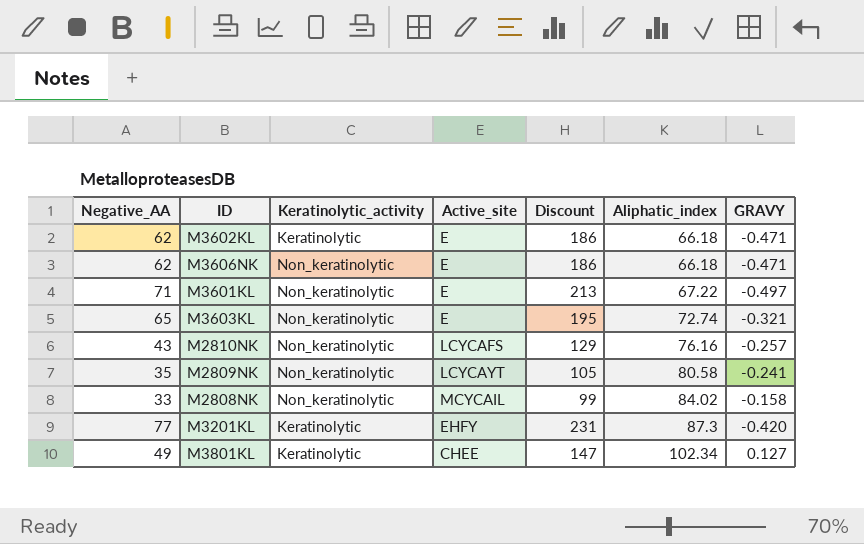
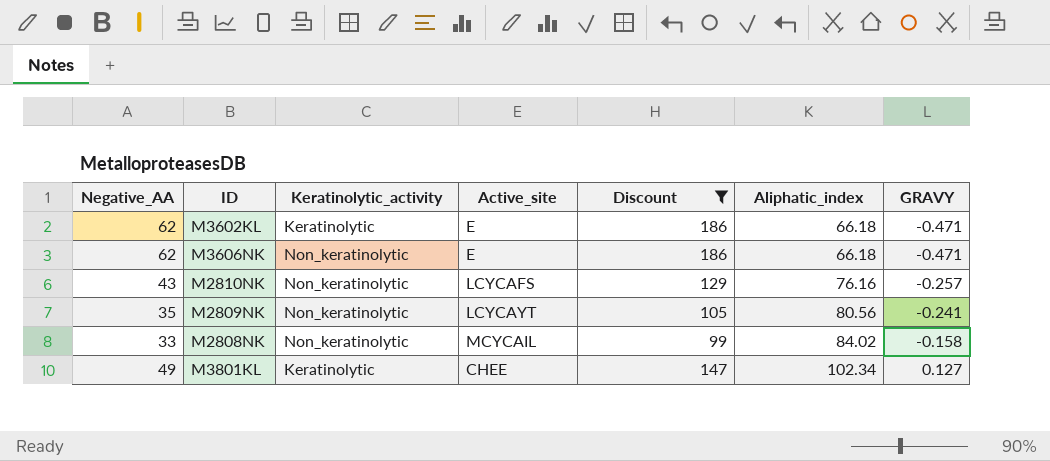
filter: none -> Discount <= 186
M2809NK | Aliphatic_index: 80.58 -> 80.56

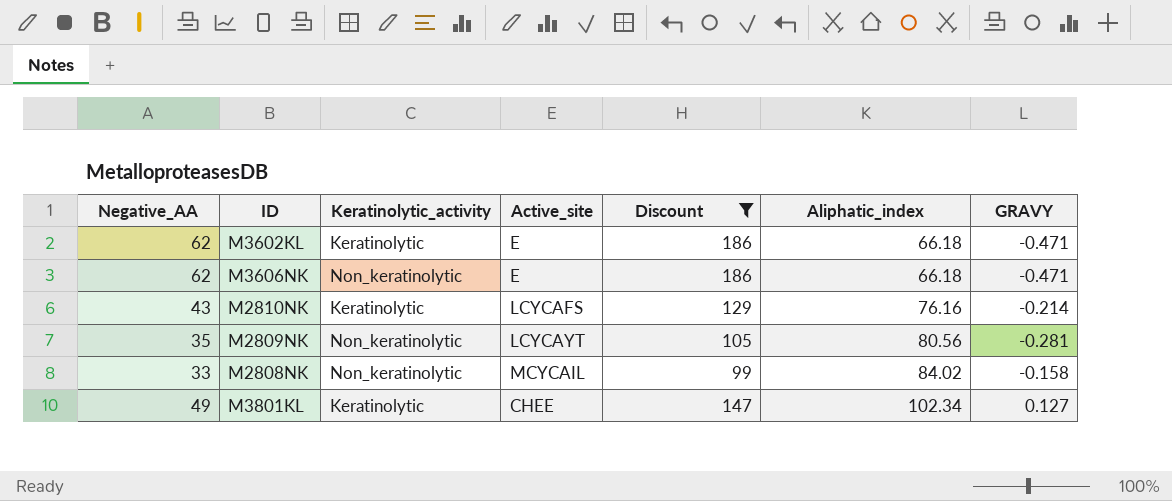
M2810NK | Keratinolytic_activity: Non_keratinolytic -> Keratinolytic
M2810NK | GRAVY: -0.257 -> -0.214
M2809NK | GRAVY: -0.241 -> -0.281

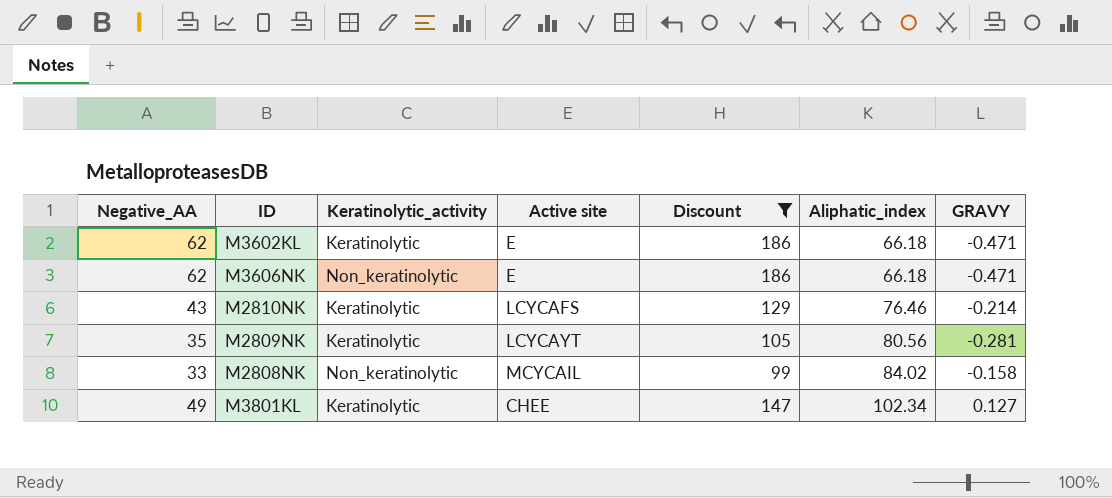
column name: Active_site -> Active site
M2810NK | Aliphatic_index: 76.16 -> 76.46
M2809NK | Keratinolytic_activity: Non_keratinolytic -> Keratinolytic

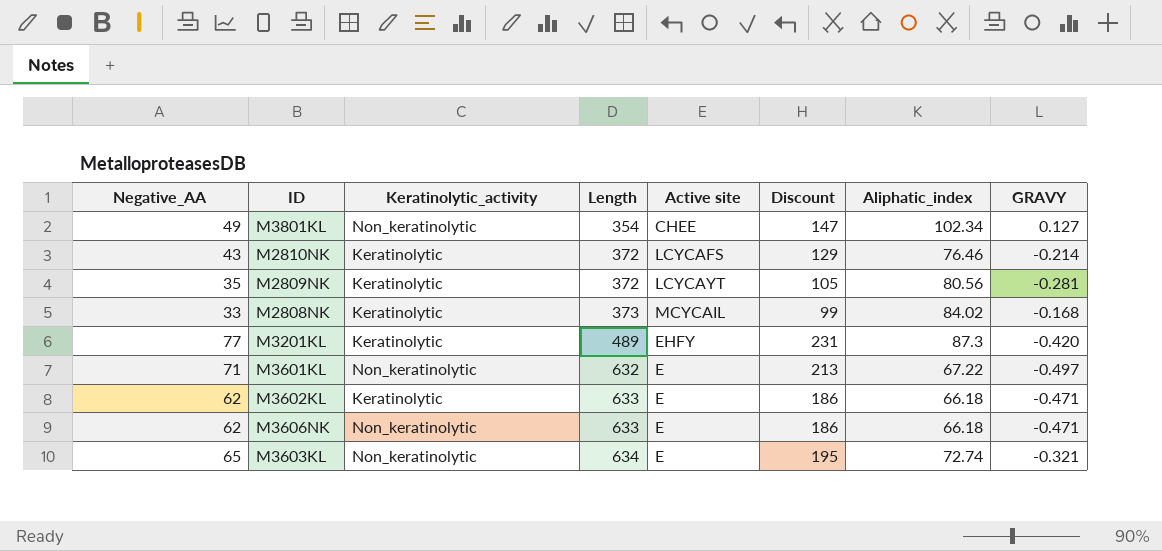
filter: Discount <= 186 -> none
row order: Aliphatic_index ascending -> Length ascending
column Length | position: none -> 4
M3801KL | Keratinolytic_activity: Keratinolytic -> Non_keratinolytic
M2808NK | Keratinolytic_activity: Non_keratinolytic -> Keratinolytic
M2808NK | GRAVY: -0.158 -> -0.168

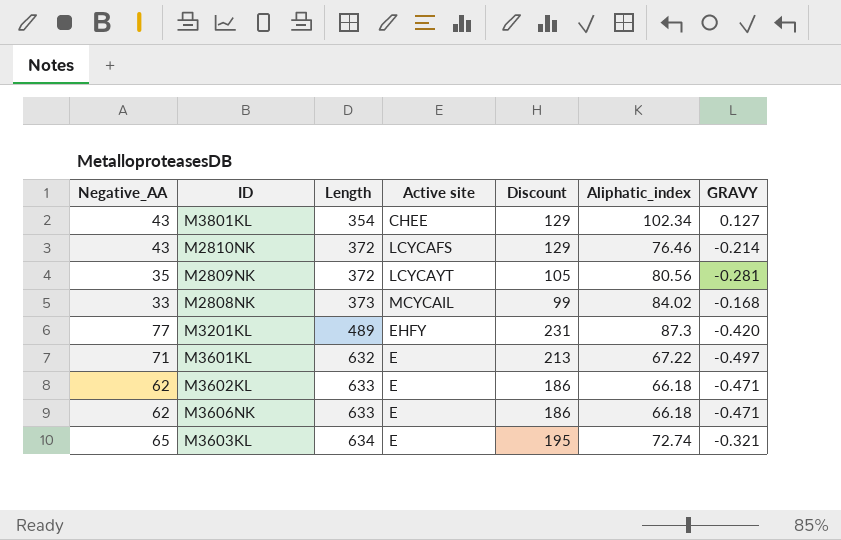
column Keratinolytic_activity | position: 3 -> none
M3801KL | Negative_AA: 49 -> 43
M3801KL | Discount: 147 -> 129

